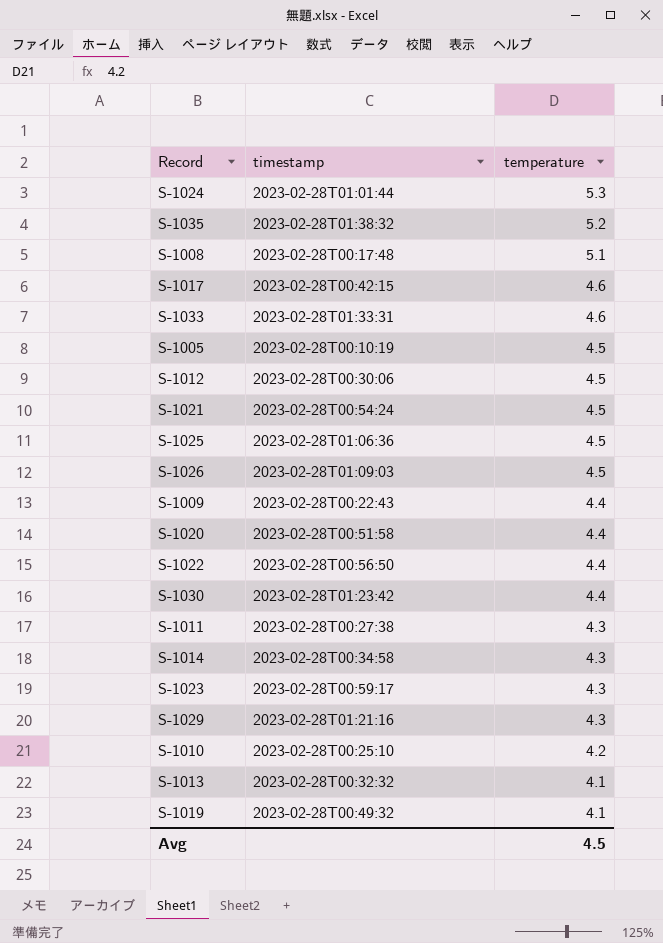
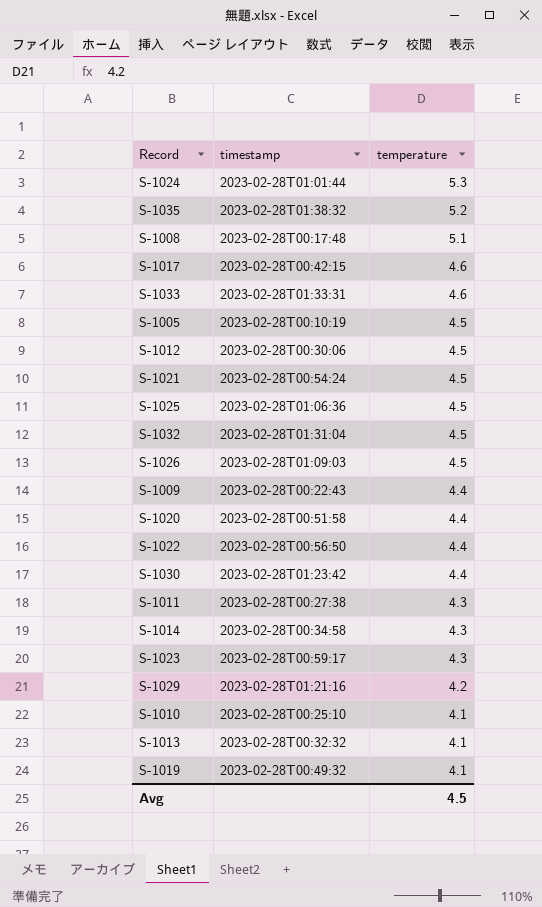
row S-1032: none -> 2023-02-28T01:31:04 | 4.5
S-1029 | temperature: 4.3 -> 4.2
S-1010 | temperature: 4.2 -> 4.1

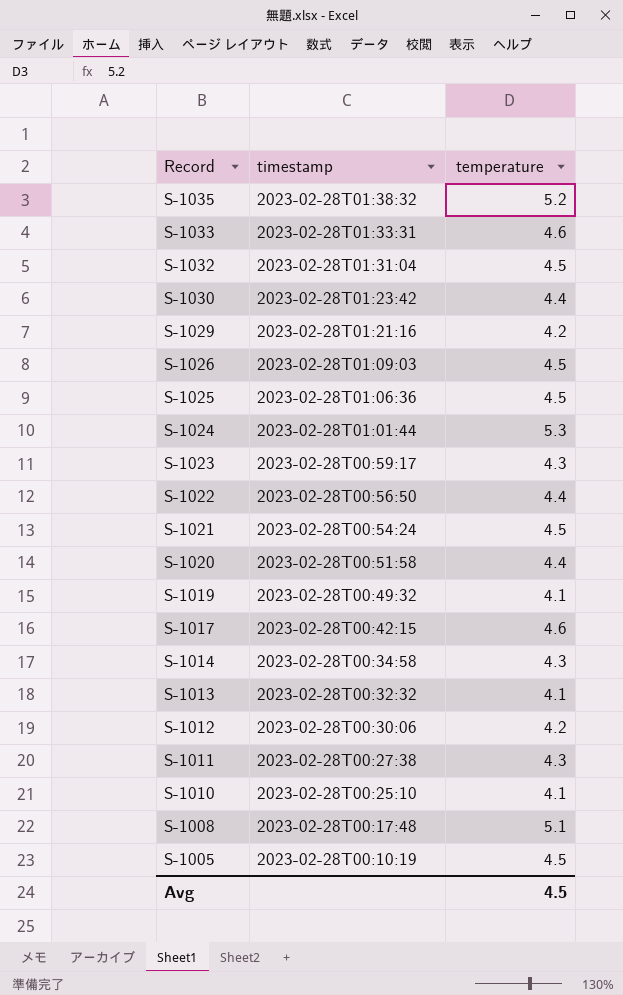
row order: temperature descending -> Record descending
row S-1009: 2023-02-28T00:22:43 | 4.4 -> none
S-1012 | temperature: 4.5 -> 4.2

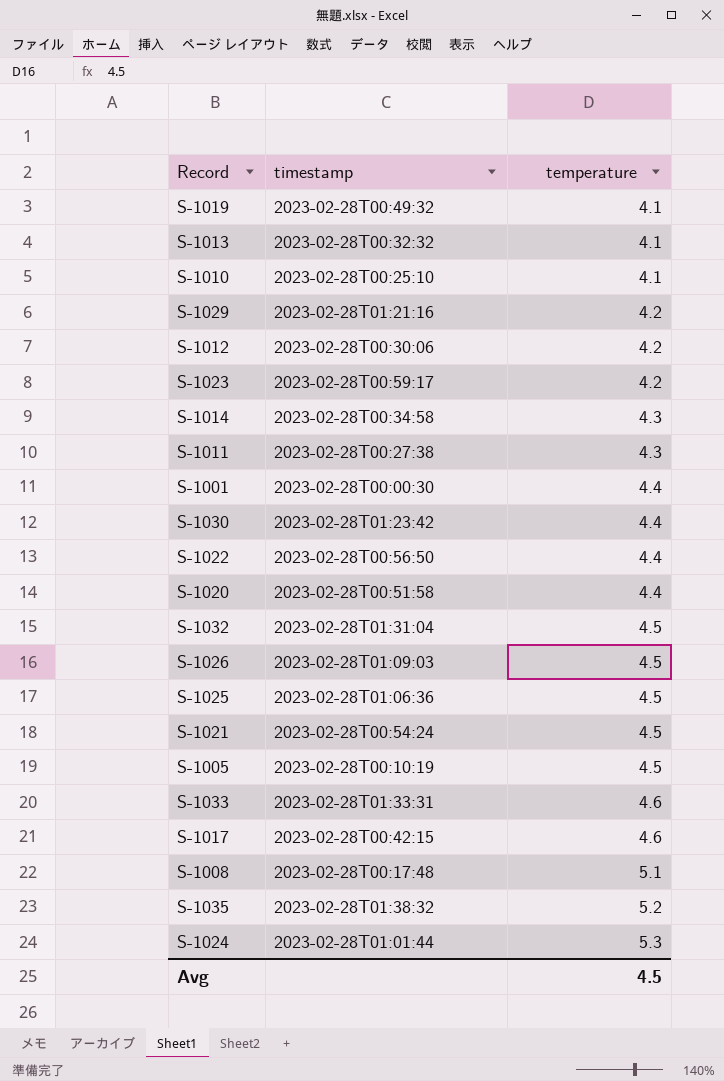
row order: Record descending -> temperature ascending
S-1023 | temperature: 4.3 -> 4.2
row S-1001: none -> 2023-02-28T00:00:30 | 4.4

